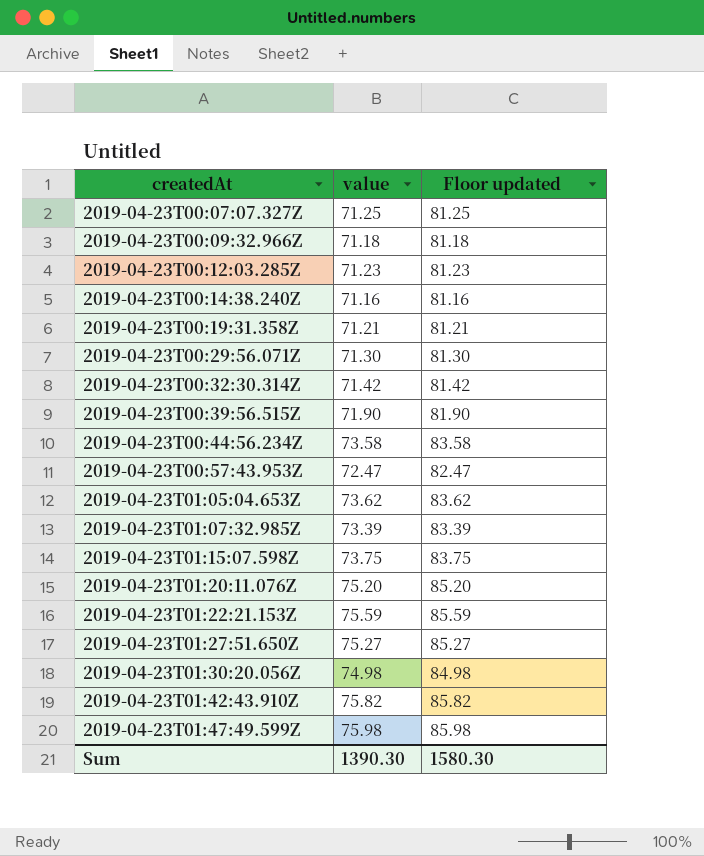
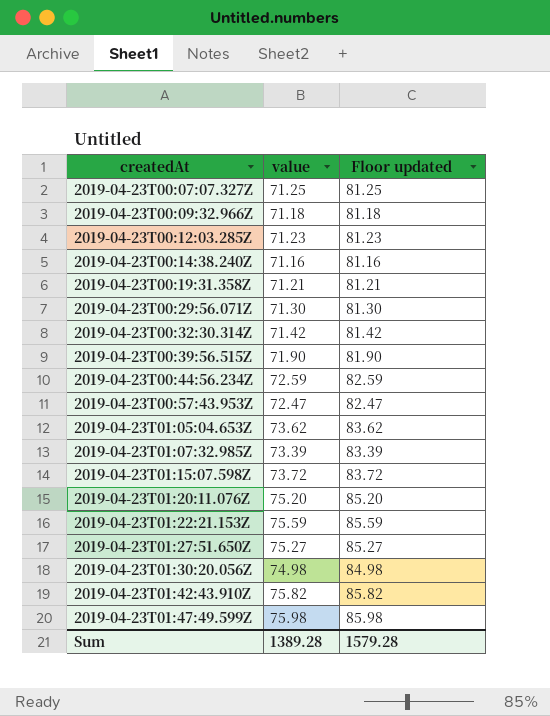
2019-04-23T00:44:56.234Z | value: 73.58 -> 72.59
2019-04-23T00:44:56.234Z | Floor updated: 83.58 -> 82.59
2019-04-23T01:15:07.598Z | value: 73.75 -> 73.72
2019-04-23T01:15:07.598Z | Floor updated: 83.75 -> 83.72
Sum | value: 1390.30 -> 1389.28
Sum | Floor updated: 1580.30 -> 1579.28

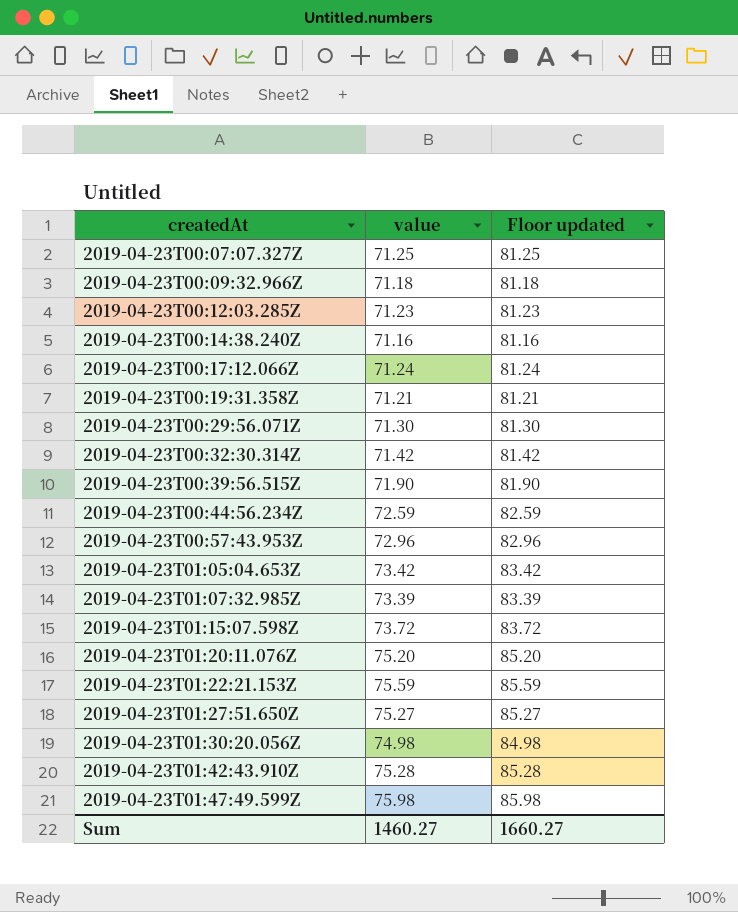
row 2019-04-23T00:17:12.066Z: none -> 71.24 | 81.24
2019-04-23T00:57:43.953Z | value: 72.47 -> 72.96
2019-04-23T00:57:43.953Z | Floor updated: 82.47 -> 82.96
2019-04-23T01:05:04.653Z | value: 73.62 -> 73.42
2019-04-23T01:05:04.653Z | Floor updated: 83.62 -> 83.42
2019-04-23T01:42:43.910Z | value: 75.82 -> 75.28
2019-04-23T01:42:43.910Z | Floor updated: 85.82 -> 85.28
Sum | value: 1389.28 -> 1460.27
Sum | Floor updated: 1579.28 -> 1660.27

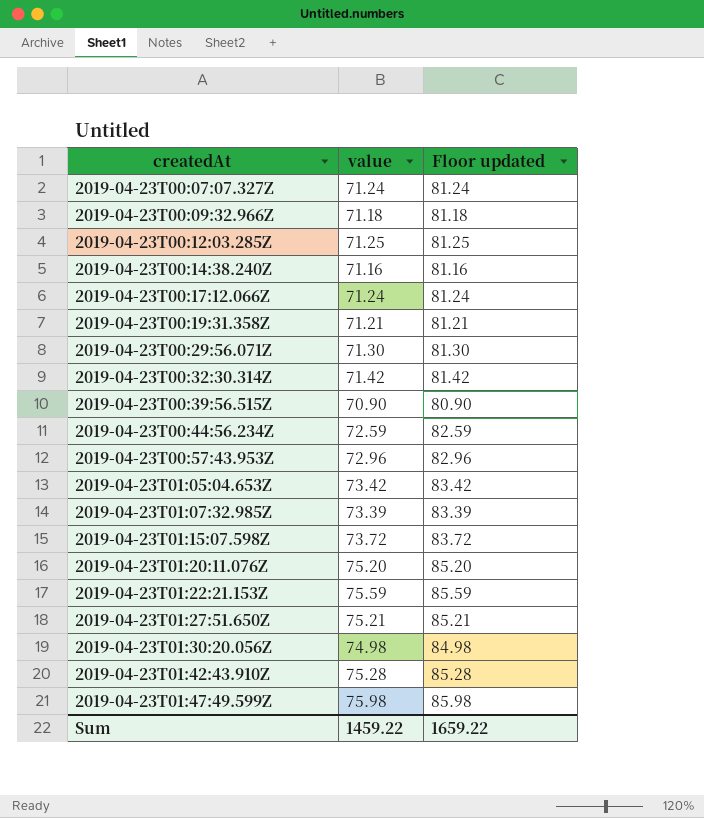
2019-04-23T00:07:07.327Z | value: 71.25 -> 71.24
2019-04-23T00:07:07.327Z | Floor updated: 81.25 -> 81.24
2019-04-23T00:12:03.285Z | value: 71.23 -> 71.25
2019-04-23T00:12:03.285Z | Floor updated: 81.23 -> 81.25
2019-04-23T00:39:56.515Z | value: 71.90 -> 70.90
2019-04-23T00:39:56.515Z | Floor updated: 81.90 -> 80.90
2019-04-23T01:27:51.650Z | value: 75.27 -> 75.21
2019-04-23T01:27:51.650Z | Floor updated: 85.27 -> 85.21
Sum | value: 1460.27 -> 1459.22
Sum | Floor updated: 1660.27 -> 1659.22

